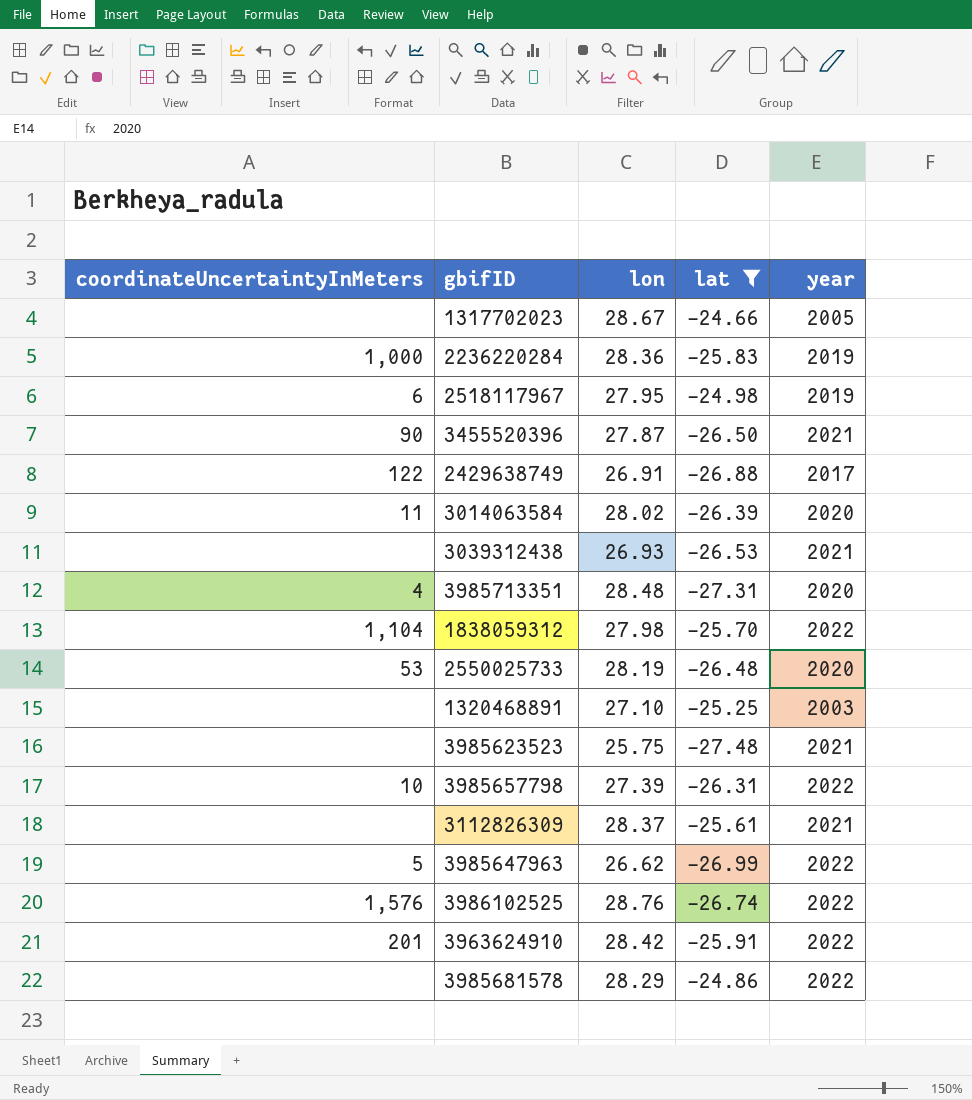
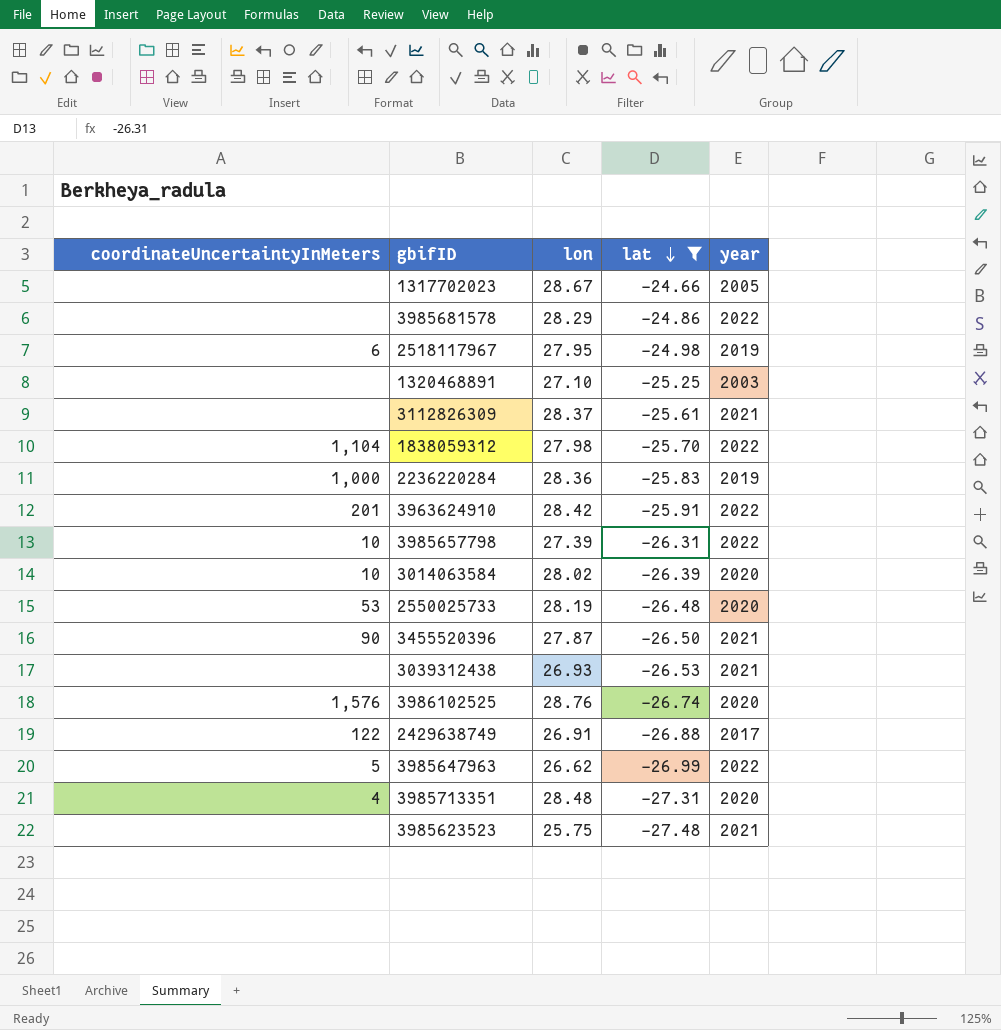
row order: none -> lat descending
3014063584 | coordinateUncertaintyInMeters: 11 -> 10
3986102525 | year: 2022 -> 2020

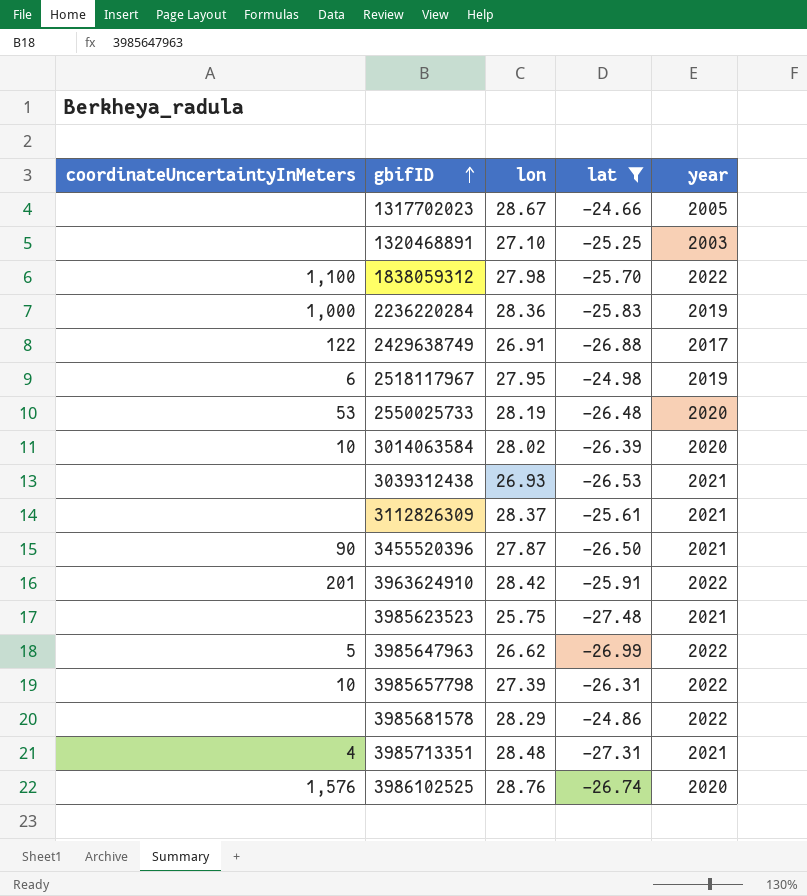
row order: lat descending -> gbifID ascending
1838059312 | coordinateUncertaintyInMeters: 1,104 -> 1,100
3985713351 | year: 2020 -> 2021

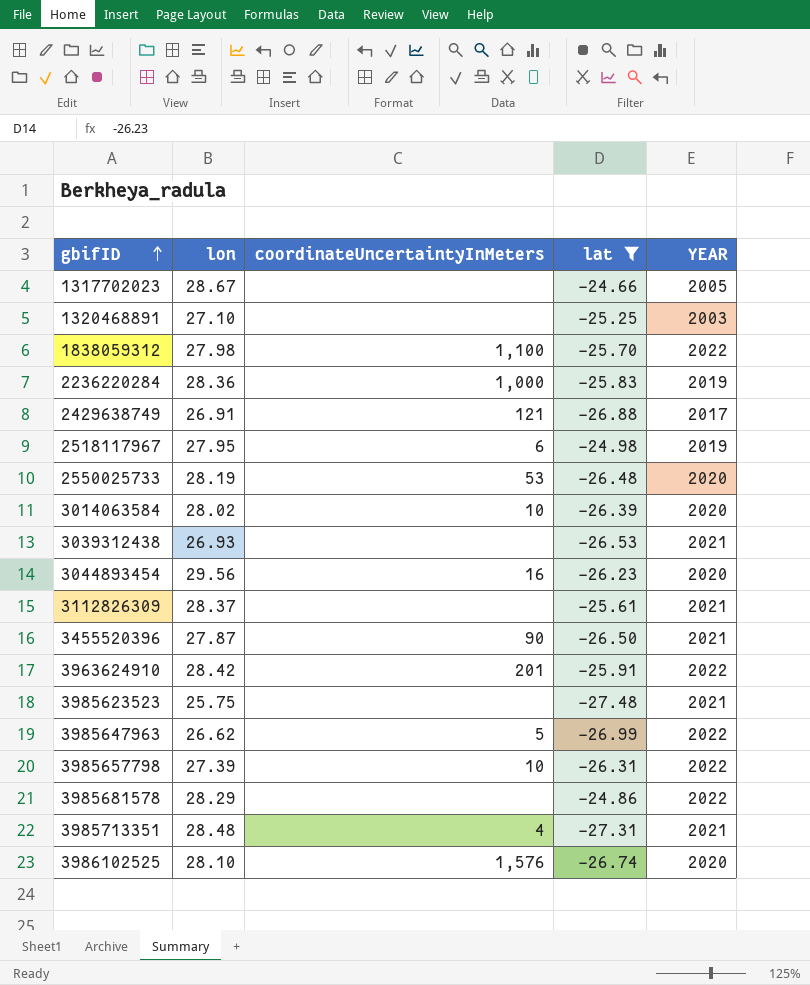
column coordinateUncertaintyInMeters | position: 1 -> 3
column name: year -> YEAR
2429638749 | coordinateUncertaintyInMeters: 122 -> 121
row 3044893454: none -> 29.56 | 16 | -26.23 | 2020
3986102525 | lon: 28.76 -> 28.10

